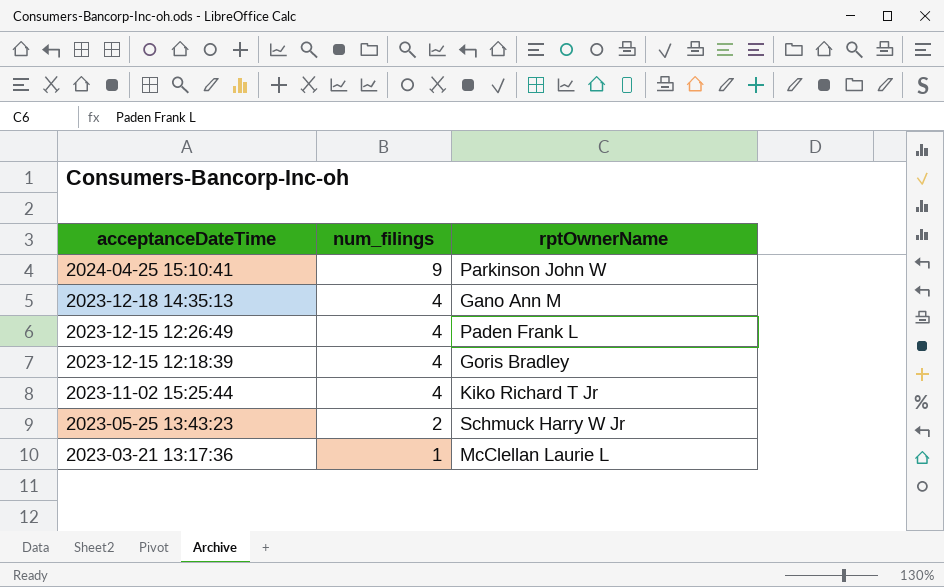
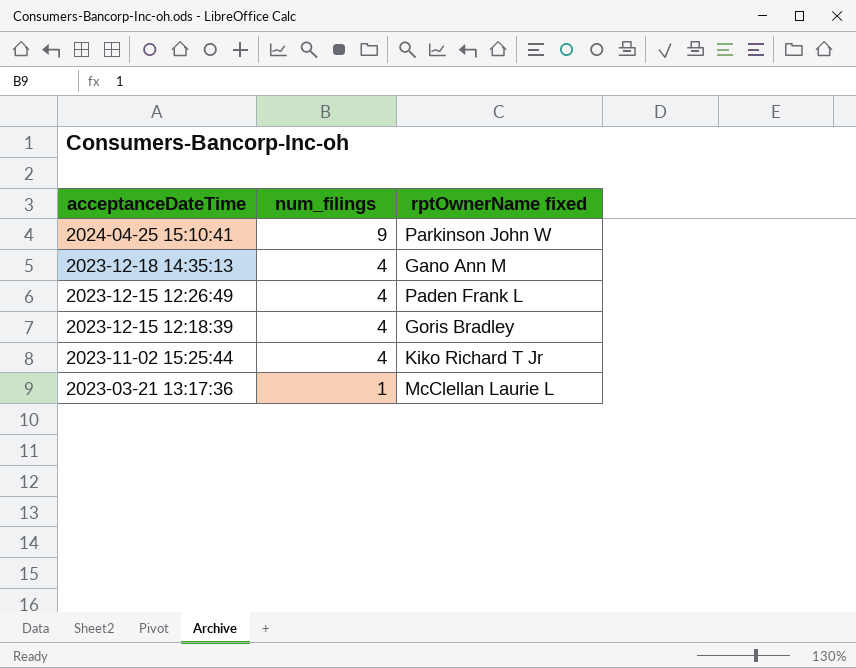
column name: rptOwnerName -> rptOwnerName fixed
row 2023-05-25 13:43:23: 2 | Schmuck Harry W Jr -> none

